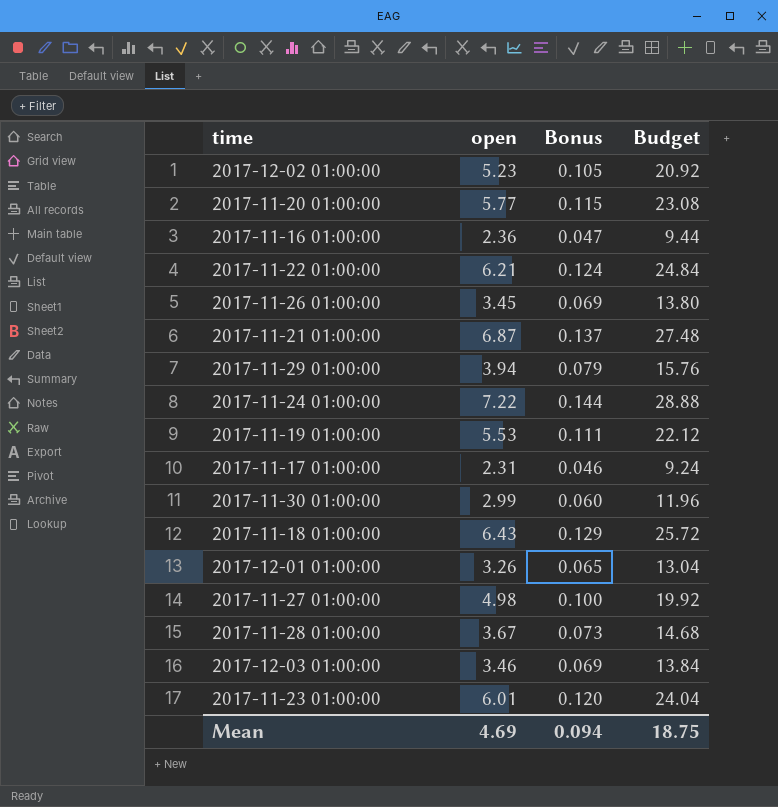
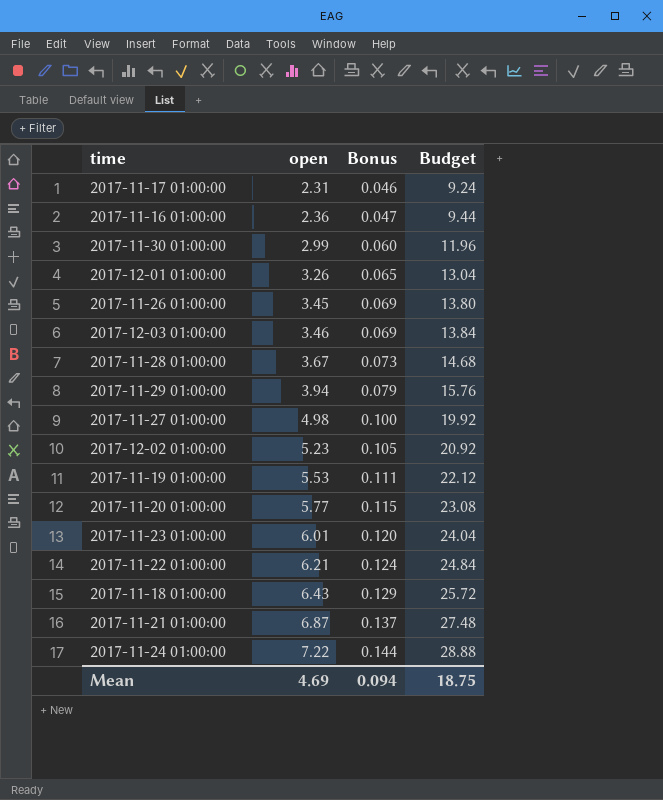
row order: none -> open ascending

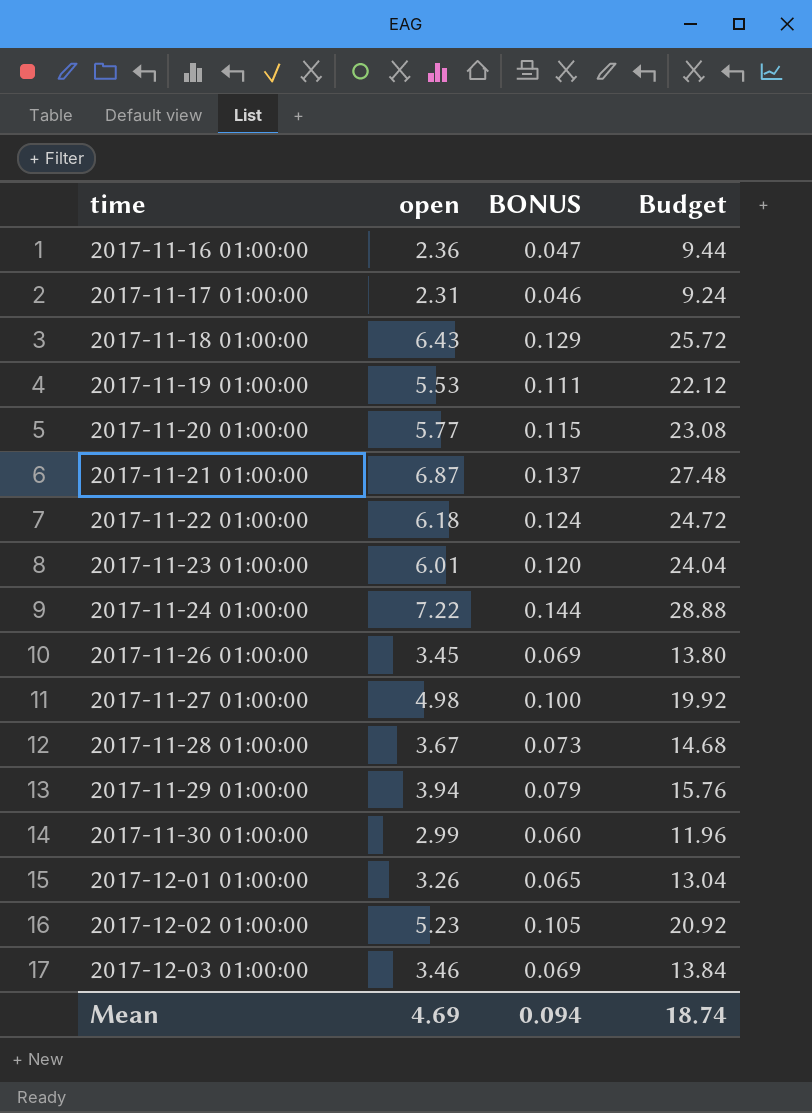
row order: open ascending -> time ascending
column name: Bonus -> BONUS
2017-11-22 01:00:00 | open: 6.21 -> 6.18
2017-11-22 01:00:00 | Budget: 24.84 -> 24.72
Mean | Budget: 18.75 -> 18.74

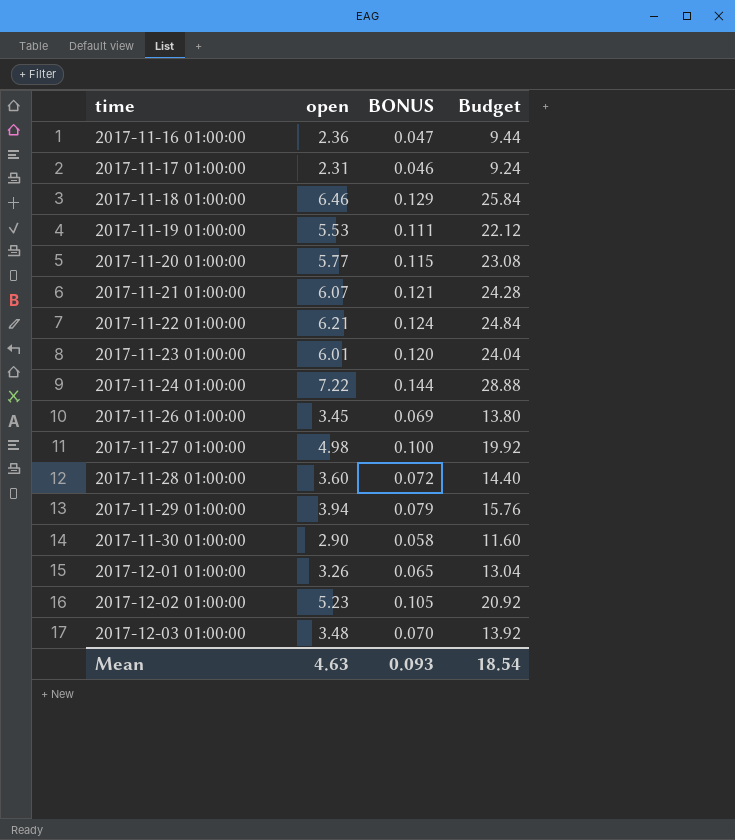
2017-11-18 01:00:00 | open: 6.43 -> 6.46
2017-11-18 01:00:00 | Budget: 25.72 -> 25.84
2017-11-21 01:00:00 | open: 6.87 -> 6.07
2017-11-21 01:00:00 | BONUS: 0.137 -> 0.121
2017-11-21 01:00:00 | Budget: 27.48 -> 24.28
2017-11-22 01:00:00 | open: 6.18 -> 6.21
2017-11-22 01:00:00 | Budget: 24.72 -> 24.84
2017-11-28 01:00:00 | open: 3.67 -> 3.60
2017-11-28 01:00:00 | BONUS: 0.073 -> 0.072
2017-11-28 01:00:00 | Budget: 14.68 -> 14.40
2017-11-30 01:00:00 | open: 2.99 -> 2.90
2017-11-30 01:00:00 | BONUS: 0.060 -> 0.058
2017-11-30 01:00:00 | Budget: 11.96 -> 11.60
2017-12-03 01:00:00 | open: 3.46 -> 3.48
2017-12-03 01:00:00 | BONUS: 0.069 -> 0.070
2017-12-03 01:00:00 | Budget: 13.84 -> 13.92
Mean | open: 4.69 -> 4.63
Mean | BONUS: 0.094 -> 0.093
Mean | Budget: 18.74 -> 18.54

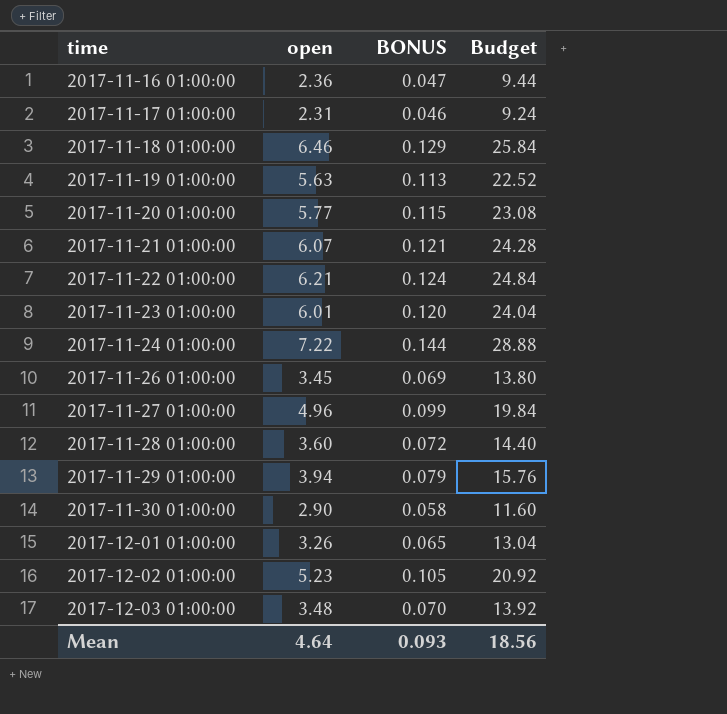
2017-11-19 01:00:00 | open: 5.53 -> 5.63
2017-11-19 01:00:00 | BONUS: 0.111 -> 0.113
2017-11-19 01:00:00 | Budget: 22.12 -> 22.52
2017-11-27 01:00:00 | open: 4.98 -> 4.96
2017-11-27 01:00:00 | BONUS: 0.100 -> 0.099
2017-11-27 01:00:00 | Budget: 19.92 -> 19.84
Mean | open: 4.63 -> 4.64
Mean | Budget: 18.54 -> 18.56

